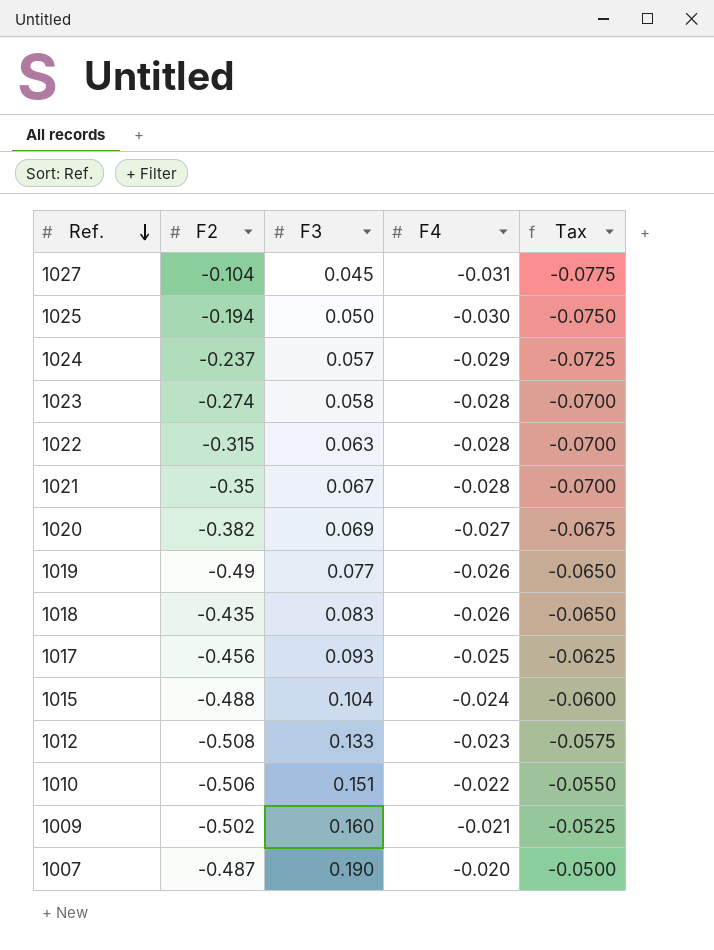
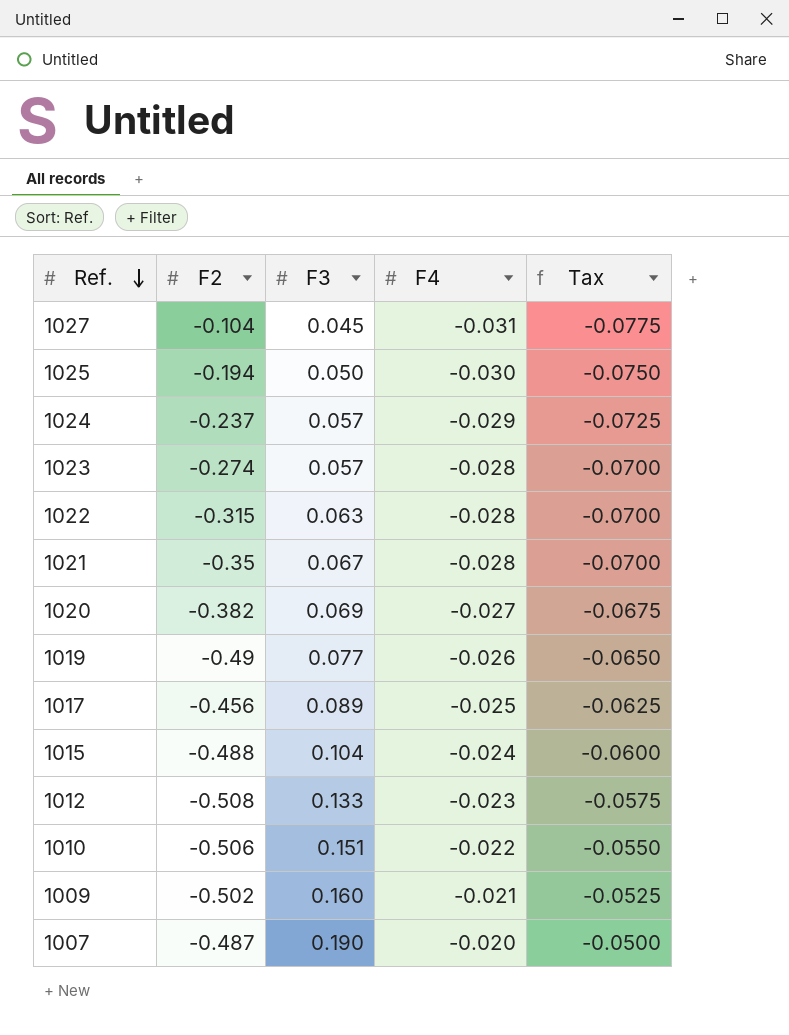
row 1018: -0.435 | 0.083 | -0.026 | -0.0650 -> none
1023 | F3: 0.058 -> 0.057
1017 | F3: 0.093 -> 0.089

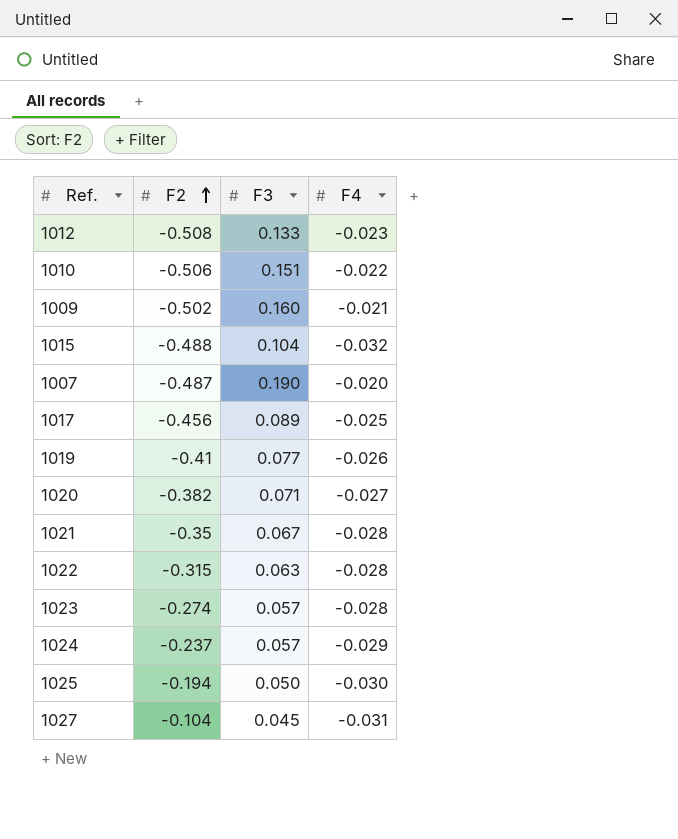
row order: Ref. descending -> F2 ascending
column Tax | formula: [F4] * 2.5 -> none
1015 | F4: -0.024 -> -0.032
1019 | F2: -0.49 -> -0.41
1020 | F3: 0.069 -> 0.071

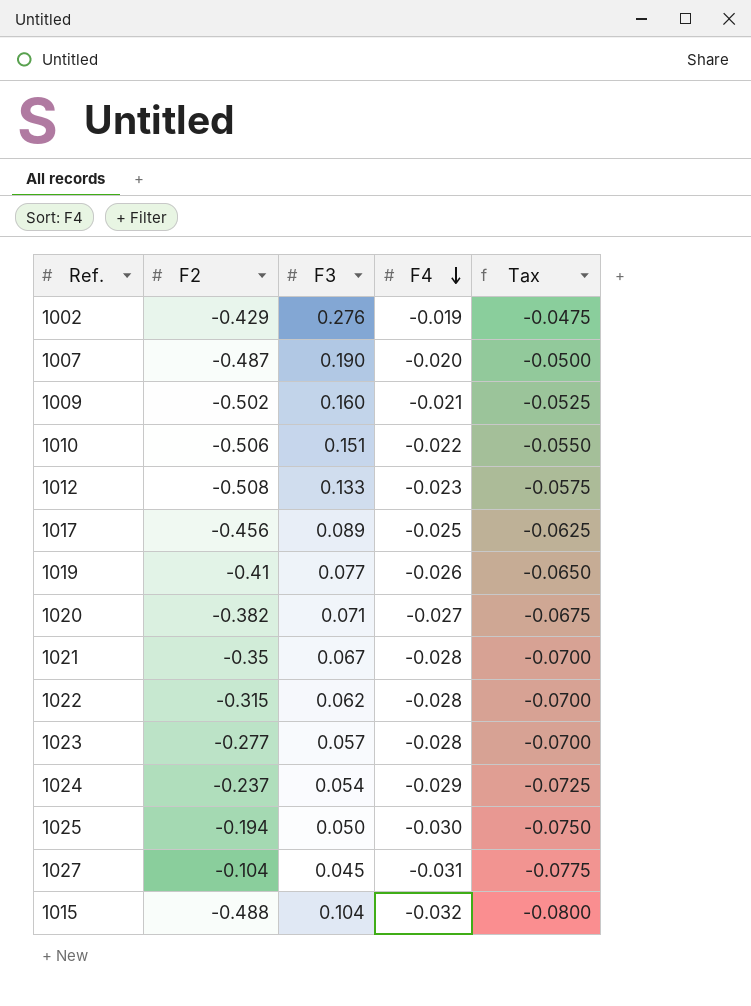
row order: F2 ascending -> F4 descending
column Tax | formula: none -> [F4] * 2.5
row 1002: none -> -0.429 | 0.276 | -0.019 | -0.0475
1022 | F3: 0.063 -> 0.062
1023 | F2: -0.274 -> -0.277
1024 | F3: 0.057 -> 0.054

